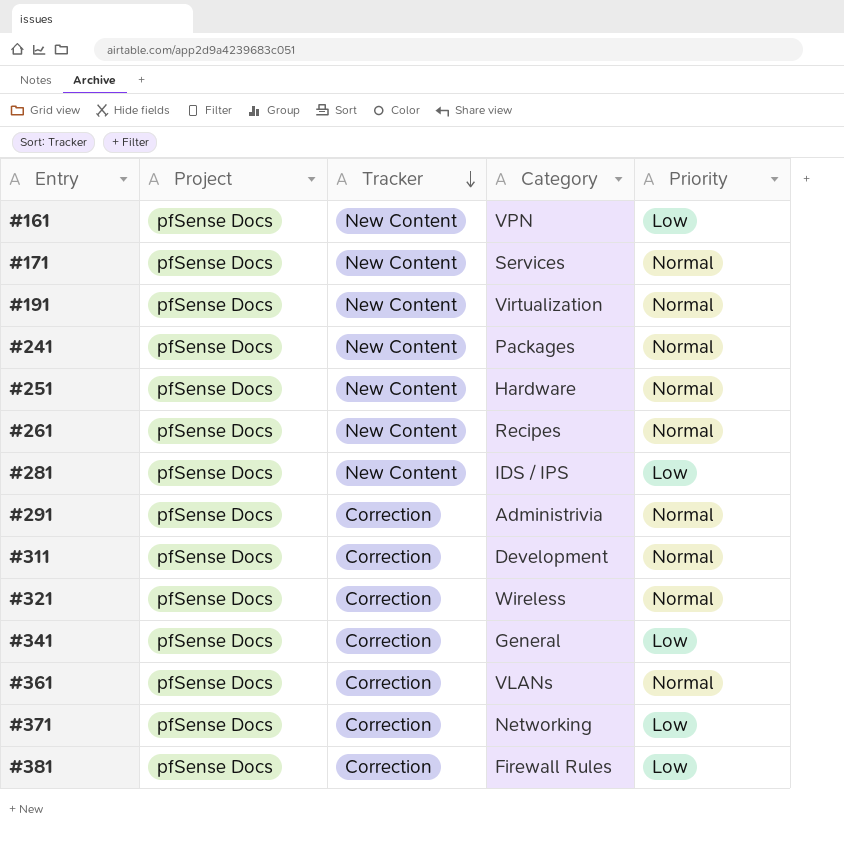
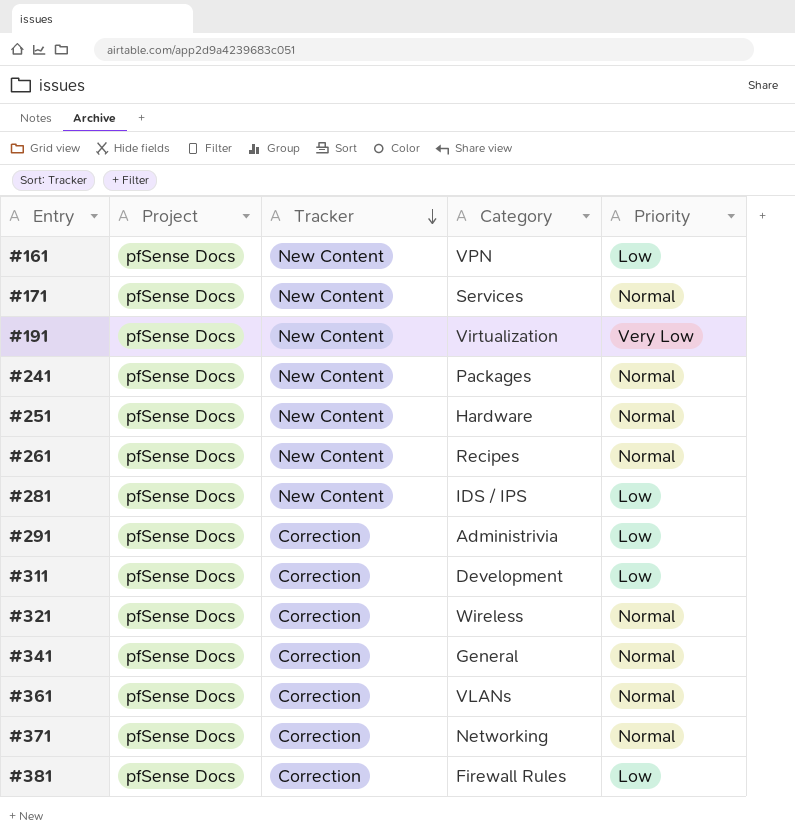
#191 | Priority: Normal -> Very Low
#291 | Priority: Normal -> Low
#311 | Priority: Normal -> Low
#341 | Priority: Low -> Normal
#371 | Priority: Low -> Normal

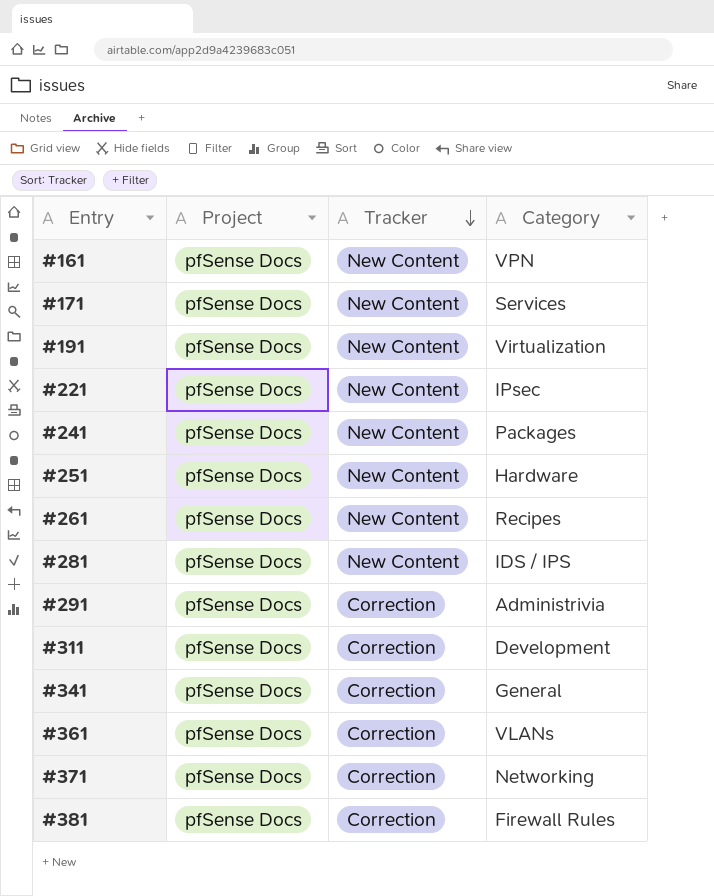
column Priority | position: 5 -> none
row #321: pfSense Docs | Correction | Wireless | Normal -> none
row #221: none -> pfSense Docs | New Content | IPsec

